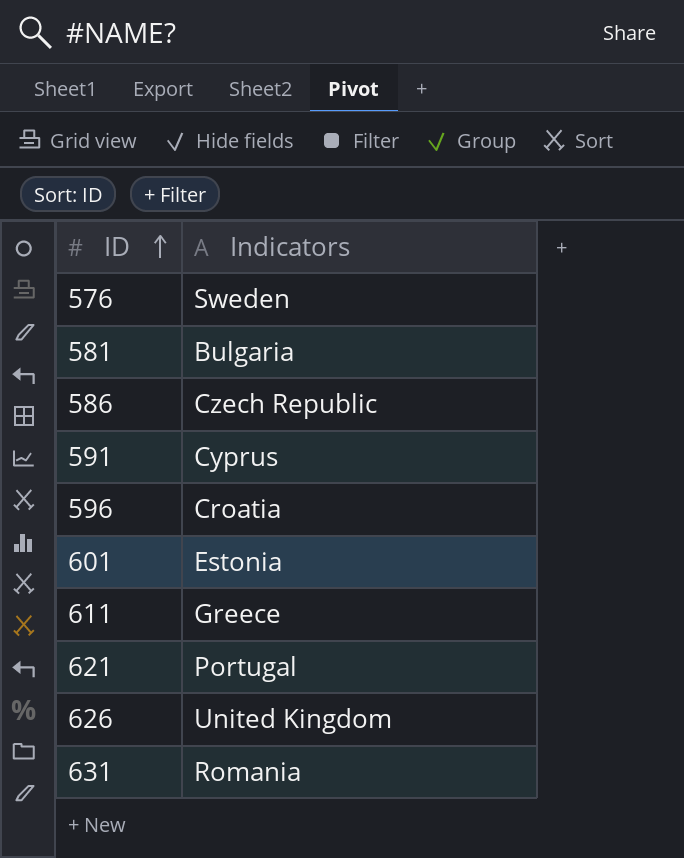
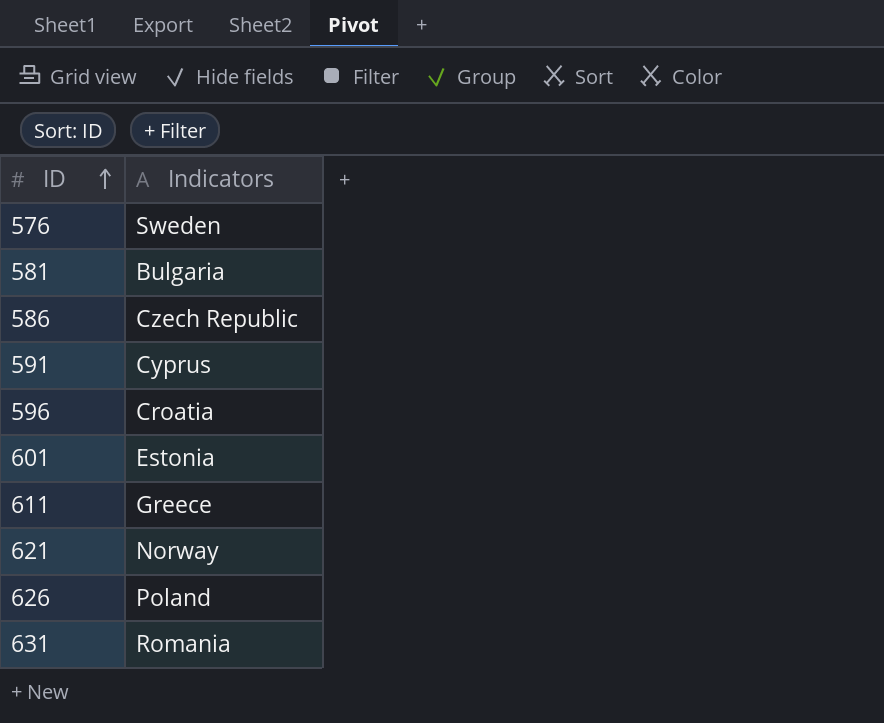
621 | Indicators: Portugal -> Norway
626 | Indicators: United Kingdom -> Poland

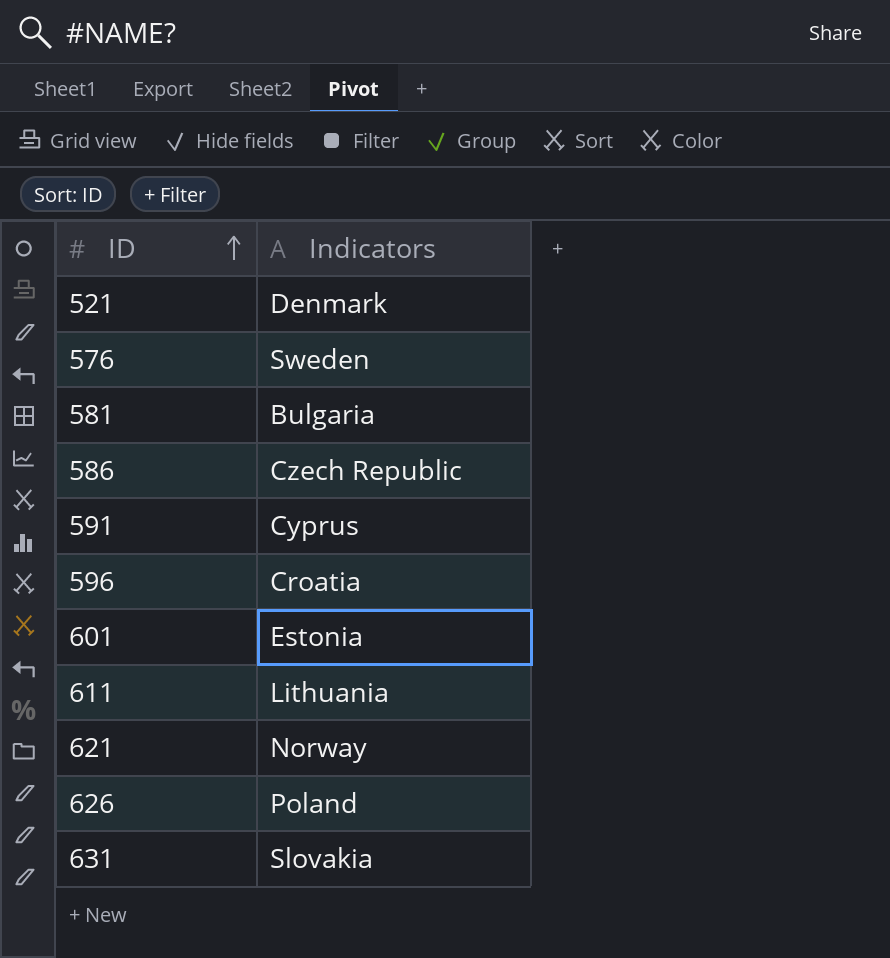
row 521: none -> Denmark
611 | Indicators: Greece -> Lithuania
631 | Indicators: Romania -> Slovakia

